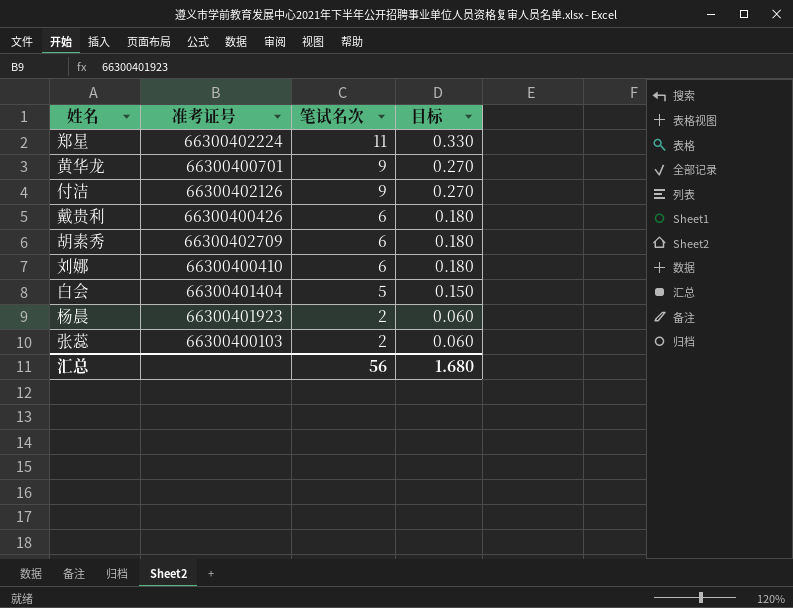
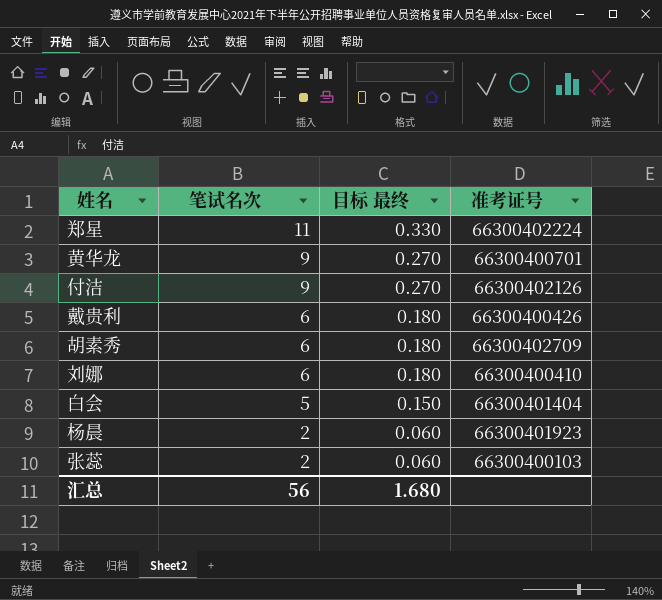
column name: 目标 -> 目标 最终
column 准考证号 | position: 2 -> 4

